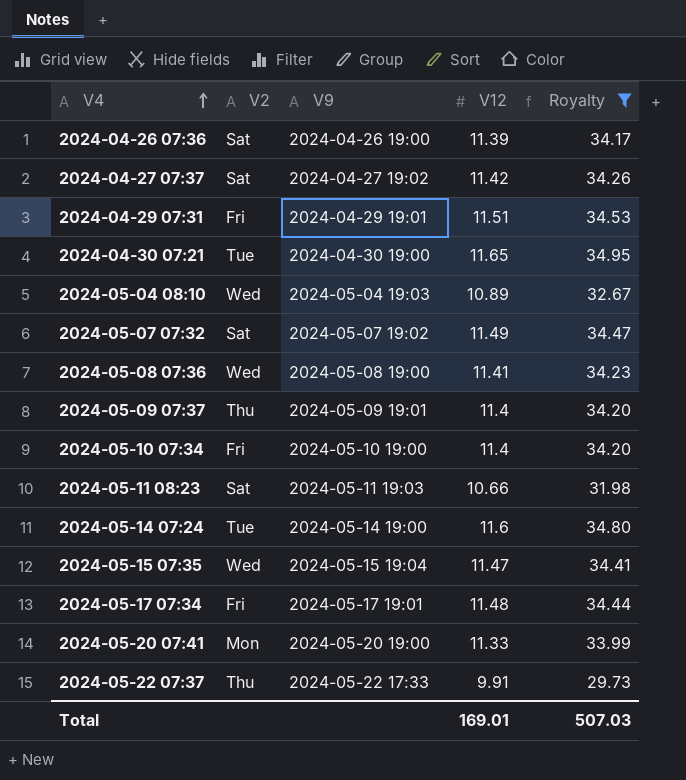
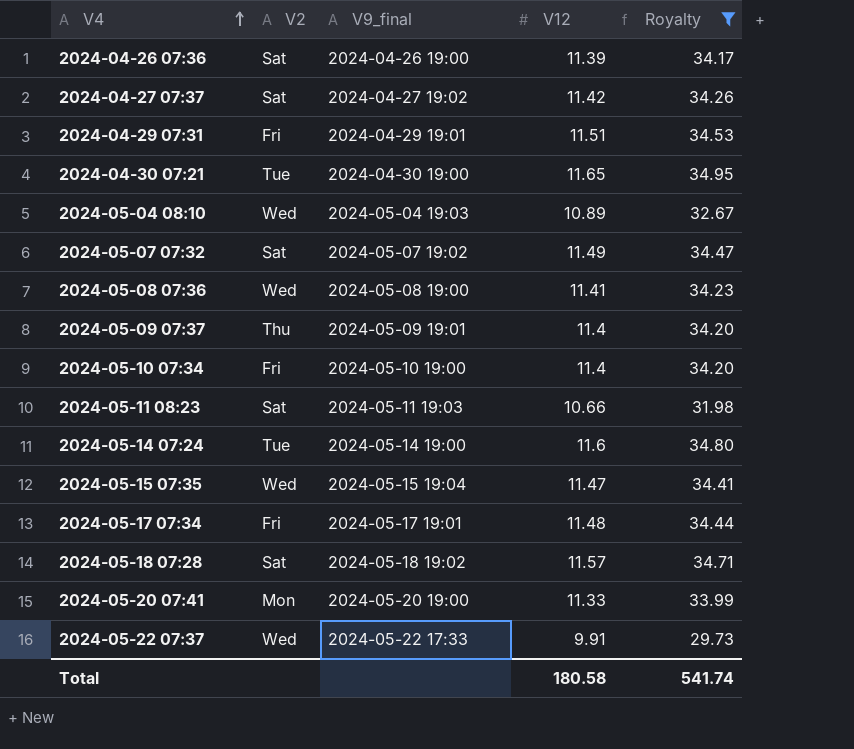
column name: V9 -> V9_final
row 2024-05-18 07:28: none -> Sat | 2024-05-18 19:02 | 11.57 | 34.71
2024-05-22 07:37 | V2: Thu -> Wed
Total | V12: 169.01 -> 180.58
Total | Royalty: 507.03 -> 541.74

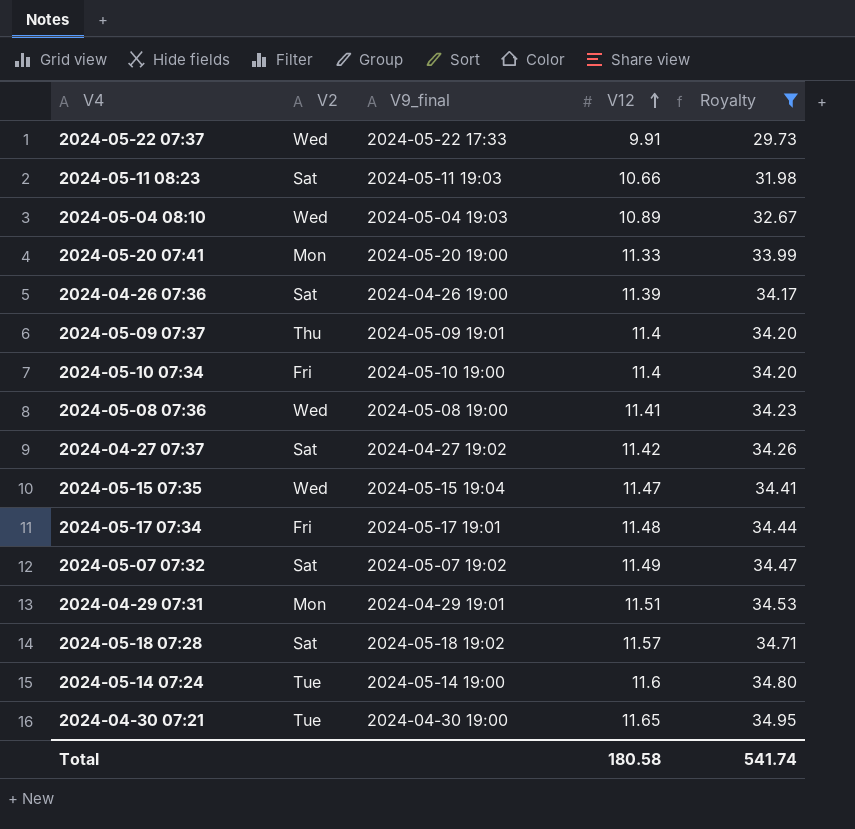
row order: V4 ascending -> V12 ascending
2024-04-29 07:31 | V2: Fri -> Mon

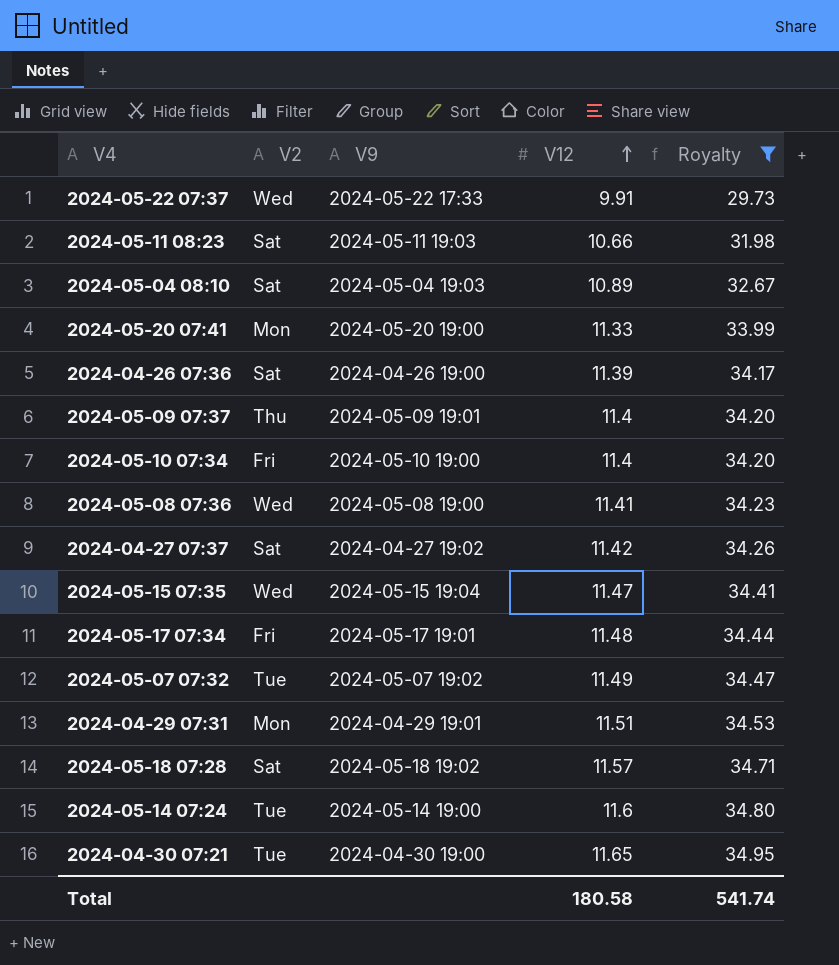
column name: V9_final -> V9
2024-05-04 08:10 | V2: Wed -> Sat
2024-05-07 07:32 | V2: Sat -> Tue

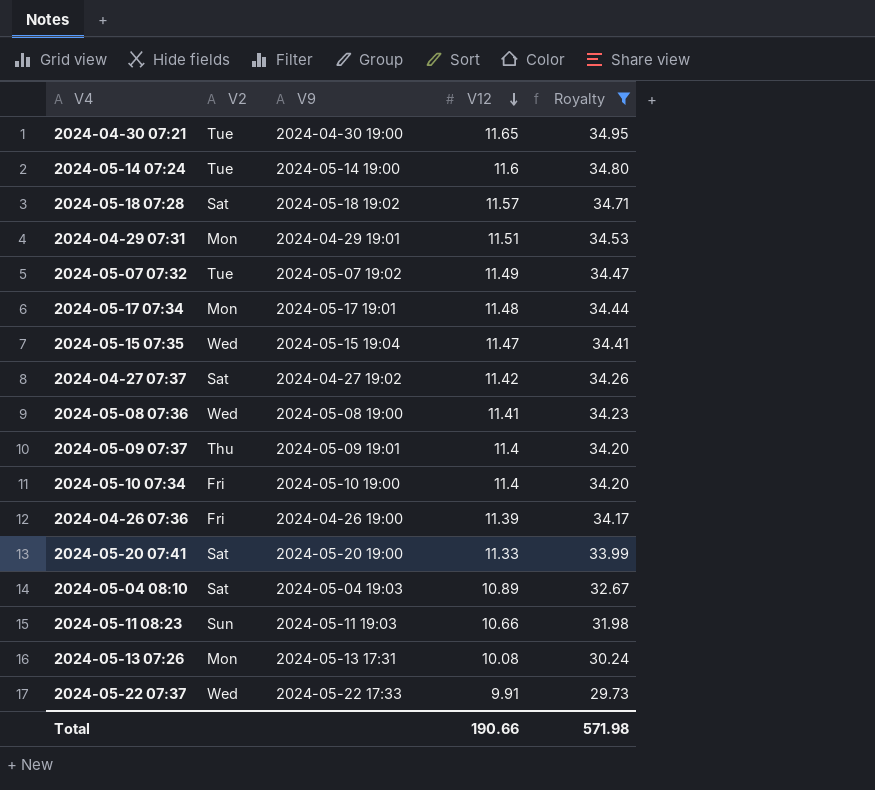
row order: V12 ascending -> V12 descending
2024-05-17 07:34 | V2: Fri -> Mon
2024-04-26 07:36 | V2: Sat -> Fri
2024-05-20 07:41 | V2: Mon -> Sat
2024-05-11 08:23 | V2: Sat -> Sun
row 2024-05-13 07:26: none -> Mon | 2024-05-13 17:31 | 10.08 | 30.24
Total | V12: 180.58 -> 190.66
Total | Royalty: 541.74 -> 571.98

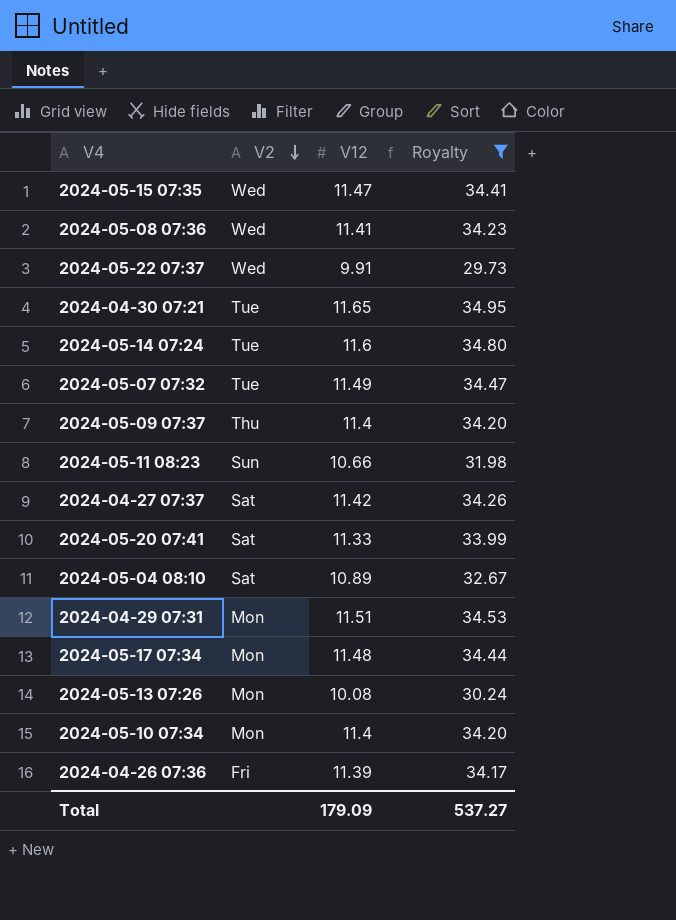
row order: V12 descending -> V2 descending
column V9 | position: 3 -> none
row 2024-05-18 07:28: Sat | 2024-05-18 19:02 | 11.57 | 34.71 -> none
2024-05-10 07:34 | V2: Fri -> Mon
Total | V12: 190.66 -> 179.09
Total | Royalty: 571.98 -> 537.27

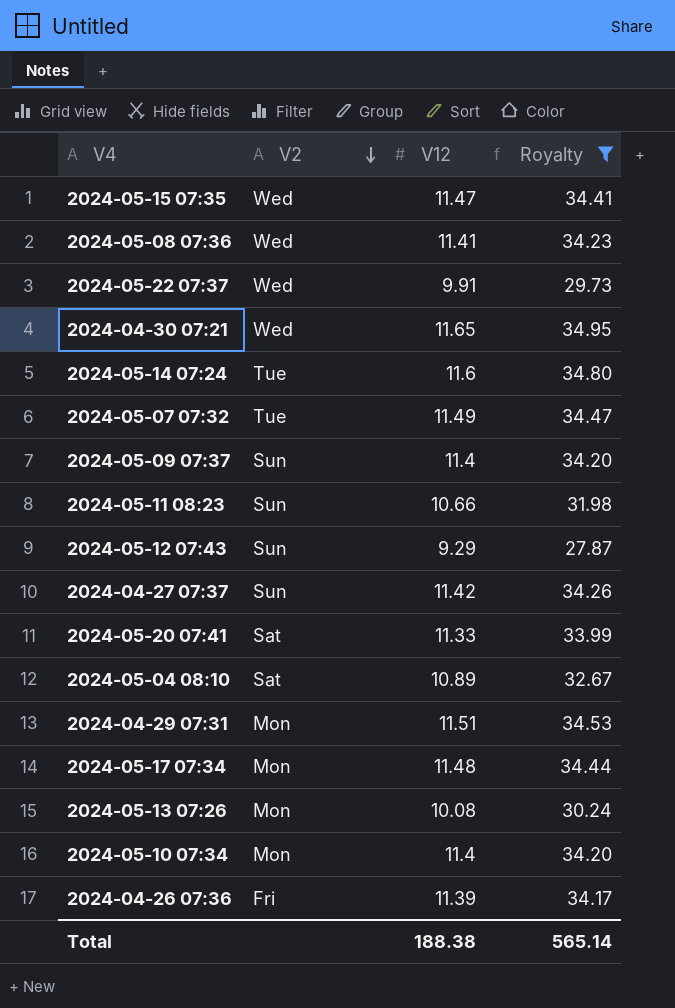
2024-04-30 07:21 | V2: Tue -> Wed
2024-05-09 07:37 | V2: Thu -> Sun
row 2024-05-12 07:43: none -> Sun | 9.29 | 27.87
2024-04-27 07:37 | V2: Sat -> Sun
Total | V12: 179.09 -> 188.38
Total | Royalty: 537.27 -> 565.14

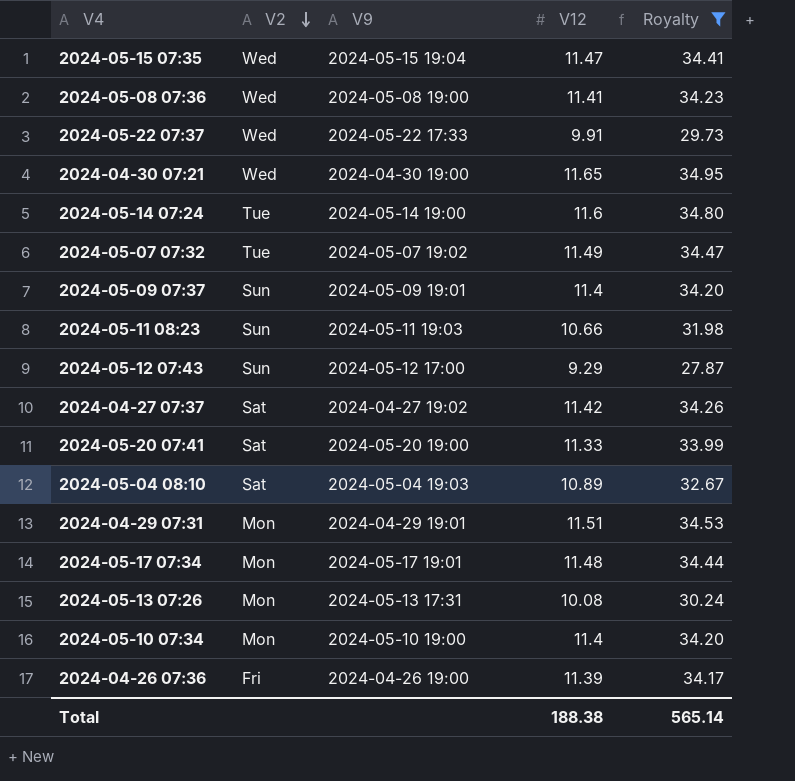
column V9 | position: none -> 3
2024-04-27 07:37 | V2: Sun -> Sat

